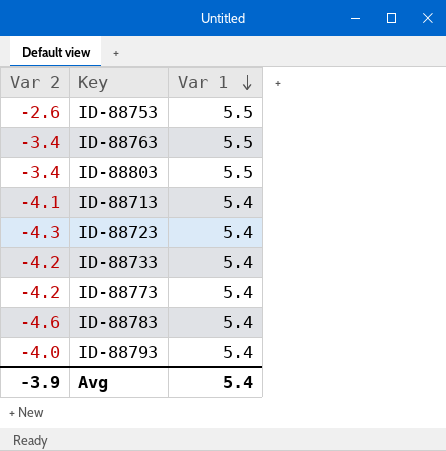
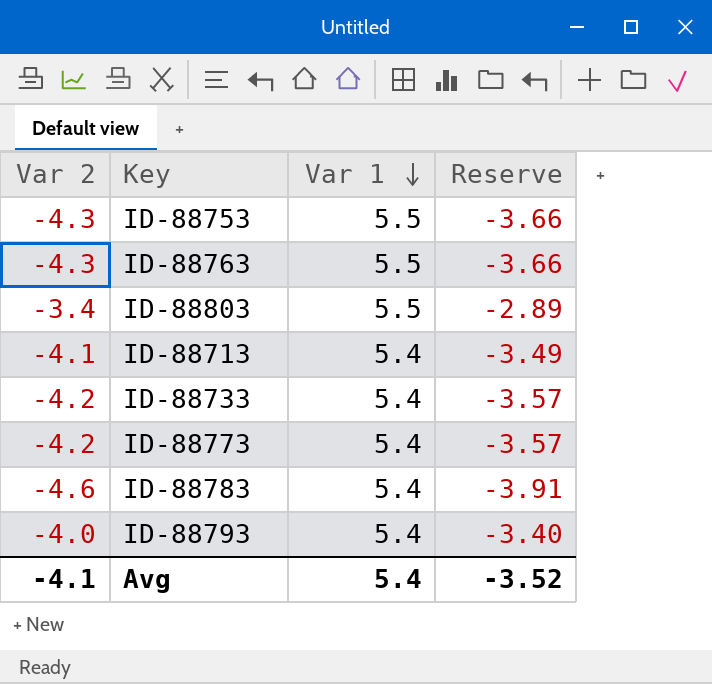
column Reserve | formula: none -> [Var 2] * 0.85
row ID-88723: -4.3 | 5.4 -> none
ID-88753 | Var 2: -2.6 -> -4.3
ID-88763 | Var 2: -3.4 -> -4.3
Avg | Var 2: -3.9 -> -4.1

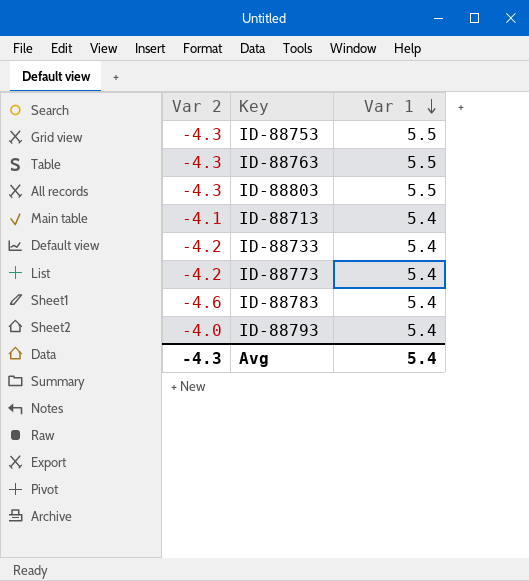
column Reserve | formula: [Var 2] * 0.85 -> none
ID-88803 | Var 2: -3.4 -> -4.3
Avg | Var 2: -4.1 -> -4.3

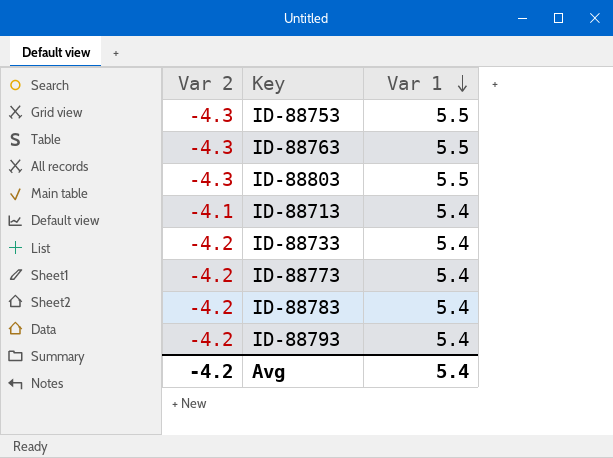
ID-88783 | Var 2: -4.6 -> -4.2
ID-88793 | Var 2: -4.0 -> -4.2
Avg | Var 2: -4.3 -> -4.2

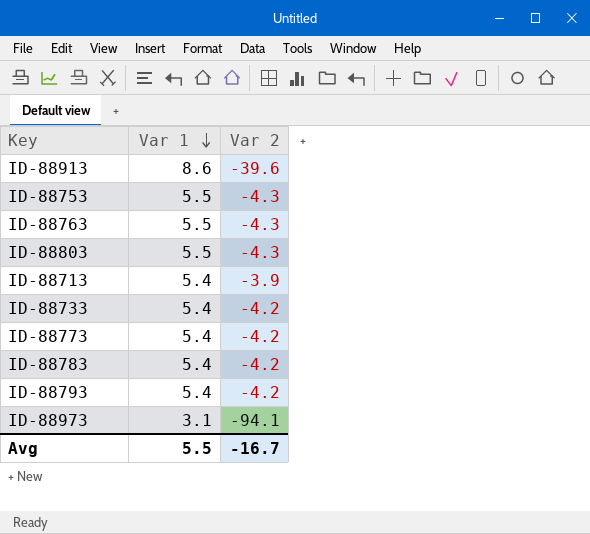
column Var 2 | position: 1 -> 3
row ID-88913: none -> 8.6 | -39.6
ID-88713 | Var 2: -4.1 -> -3.9
row ID-88973: none -> 3.1 | -94.1
Avg | Var 1: 5.4 -> 5.5
Avg | Var 2: -4.2 -> -16.7

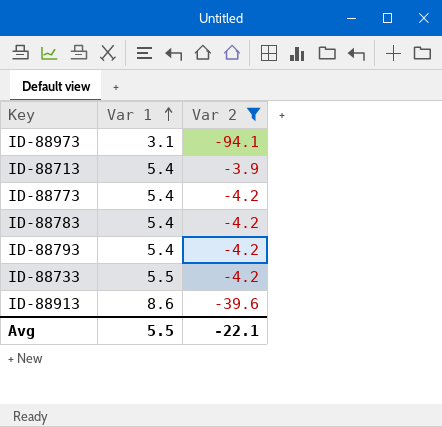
filter: none -> Var 2 != -4.3
row order: Var 1 descending -> Var 1 ascending
ID-88733 | Var 1: 5.4 -> 5.5
Avg | Var 2: -16.7 -> -22.1

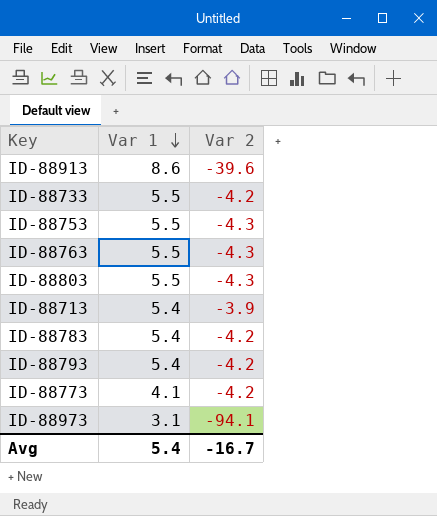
filter: Var 2 != -4.3 -> none
row order: Var 1 ascending -> Var 1 descending
ID-88773 | Var 1: 5.4 -> 4.1
Avg | Var 1: 5.5 -> 5.4
Avg | Var 2: -22.1 -> -16.7

